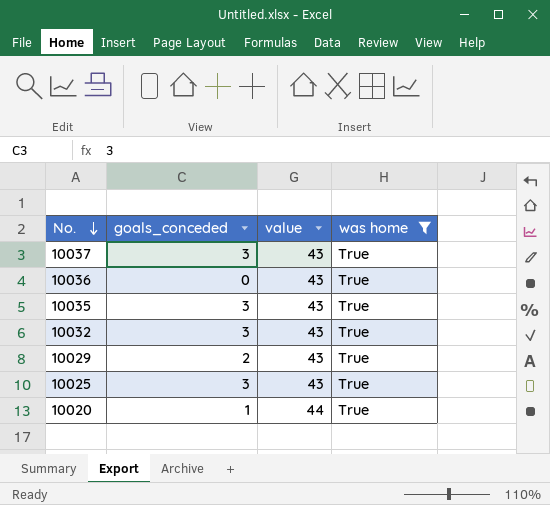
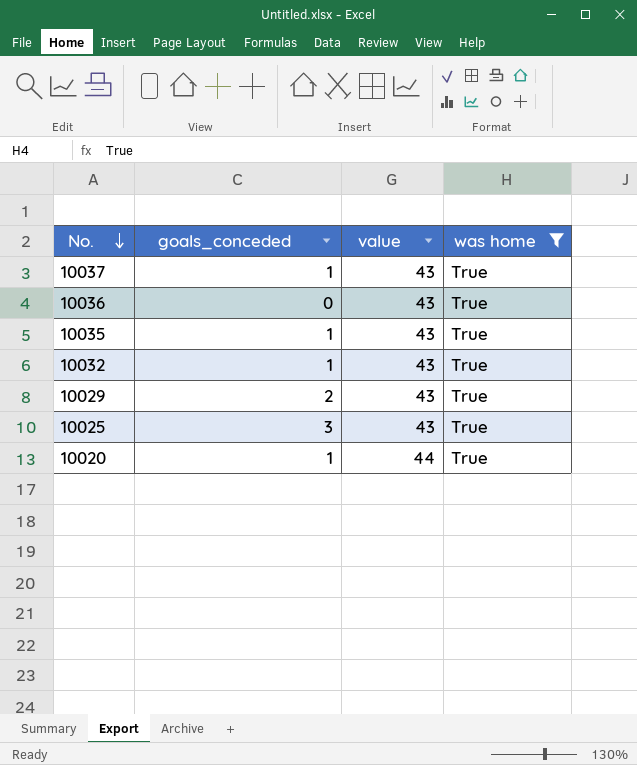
10037 | goals_conceded: 3 -> 1
10035 | goals_conceded: 3 -> 1
10032 | goals_conceded: 3 -> 1

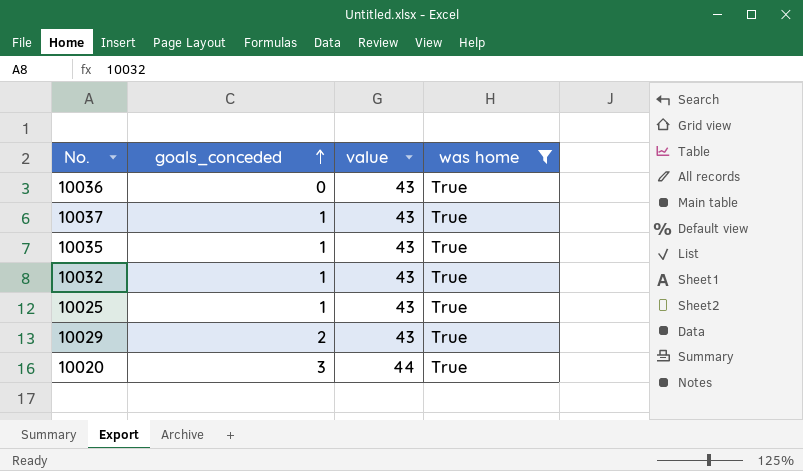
row order: No. descending -> goals_conceded ascending
10025 | goals_conceded: 3 -> 1
10020 | goals_conceded: 1 -> 3

